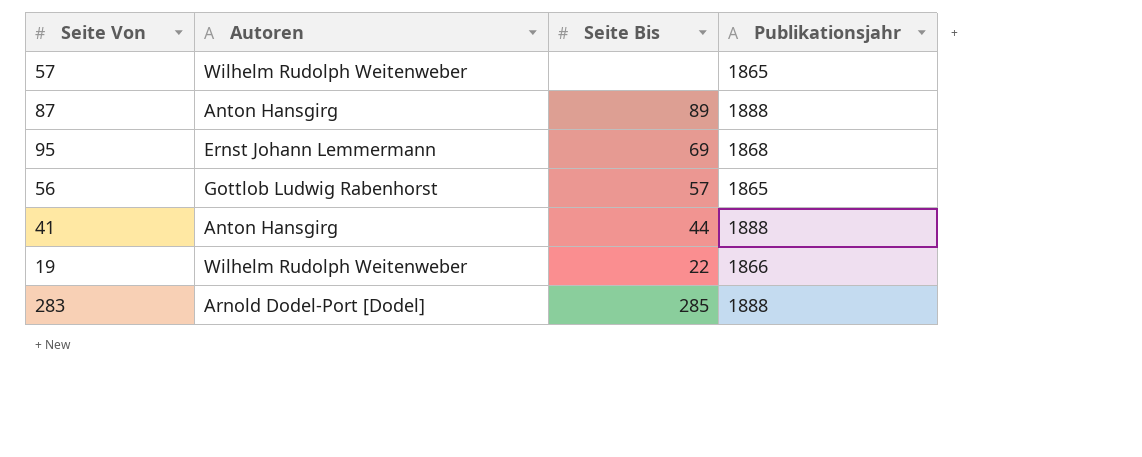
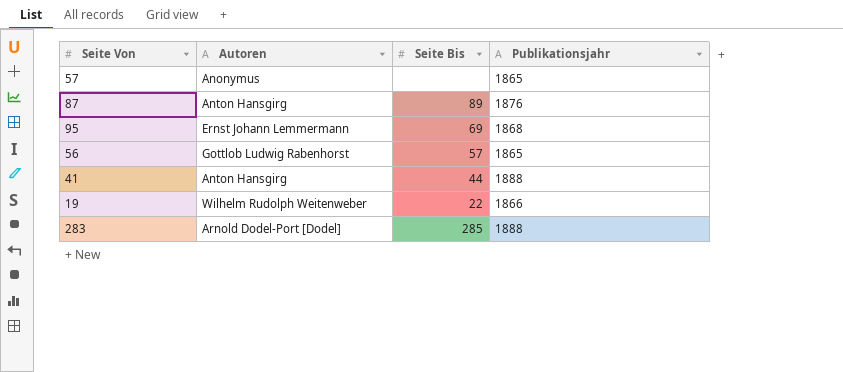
57 | Autoren: Wilhelm Rudolph Weitenweber -> Anonymus
87 | Publikationsjahr: 1888 -> 1876

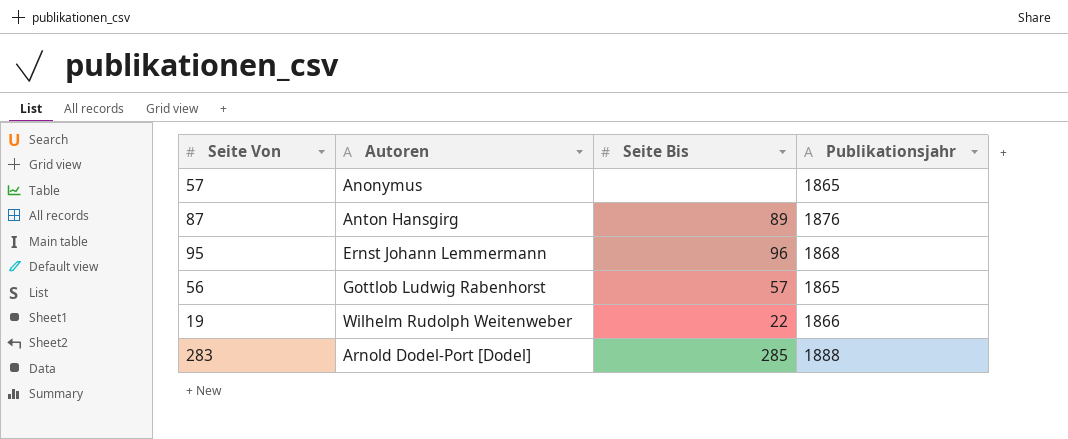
row 41: Anton Hansgirg | 44 | 1888 -> none
95 | Seite Bis: 69 -> 96

